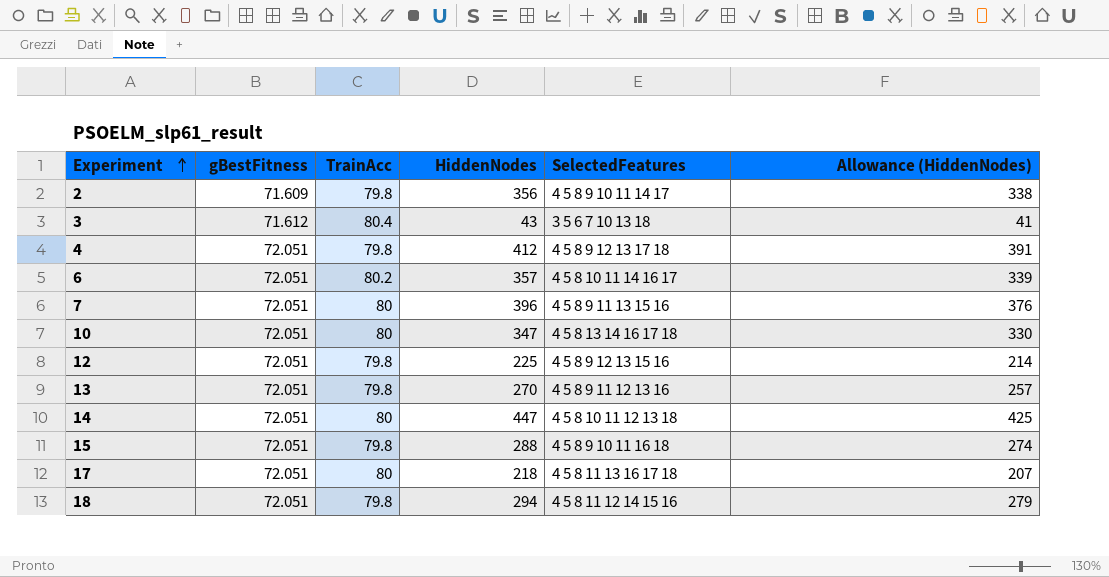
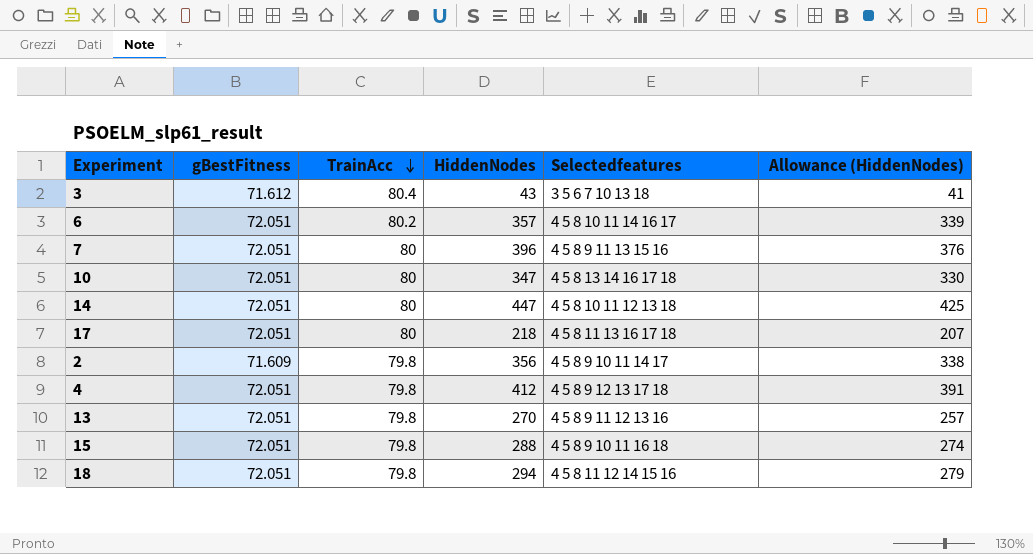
row order: Experiment ascending -> TrainAcc descending
column name: SelectedFeatures -> Selectedfeatures
row 12: 72.051 | 79.8 | 225 | 4 5 8 9 12 13 15 16 | 214 -> none

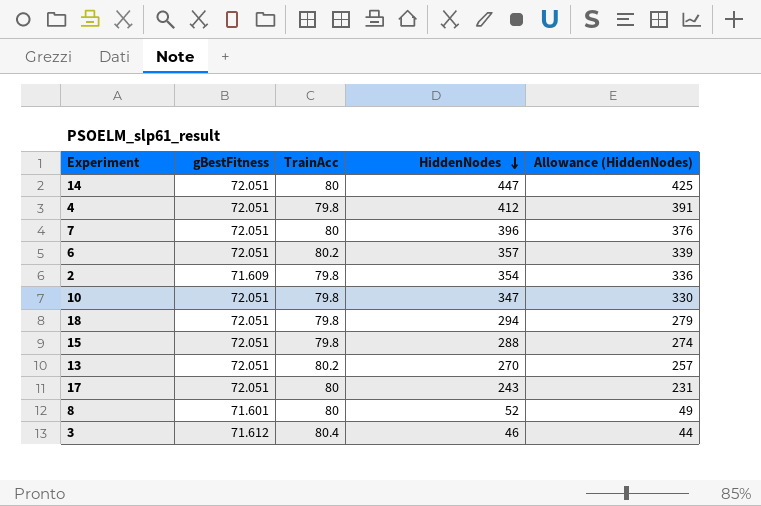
row order: TrainAcc descending -> HiddenNodes descending
column Selectedfeatures | position: 5 -> none
2 | HiddenNodes: 356 -> 354
2 | Allowance (HiddenNodes): 338 -> 336
10 | TrainAcc: 80 -> 79.8
13 | TrainAcc: 79.8 -> 80.2
17 | HiddenNodes: 218 -> 243
17 | Allowance (HiddenNodes): 207 -> 231
row 8: none -> 71.601 | 80 | 52 | 49
3 | HiddenNodes: 43 -> 46
3 | Allowance (HiddenNodes): 41 -> 44

